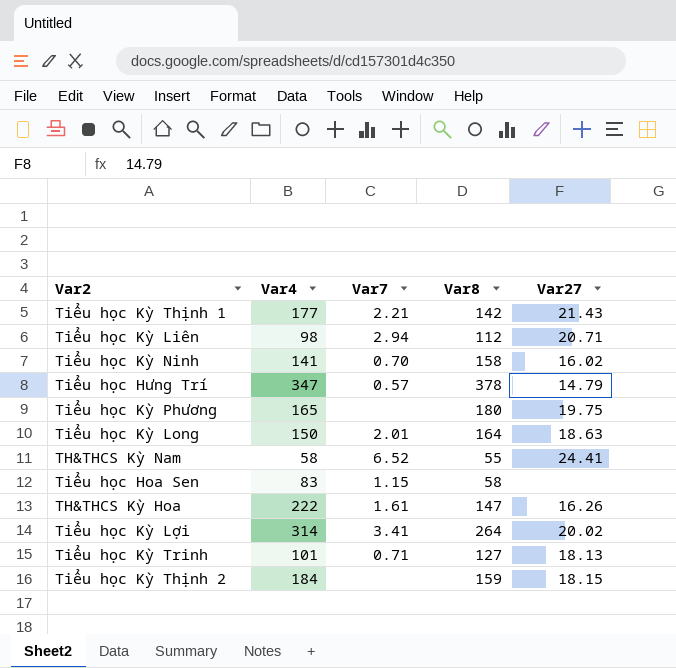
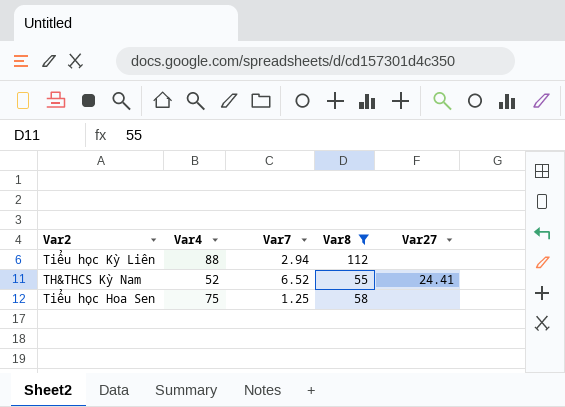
filter: none -> Var8 <= 112
Tiểu học Kỳ Liên | Var4: 98 -> 88
Tiểu học Kỳ Liên | Var27: 20.71 -> none
TH&THCS Kỳ Nam | Var4: 58 -> 52
Tiểu học Hoa Sen | Var4: 83 -> 75
Tiểu học Hoa Sen | Var7: 1.15 -> 1.25

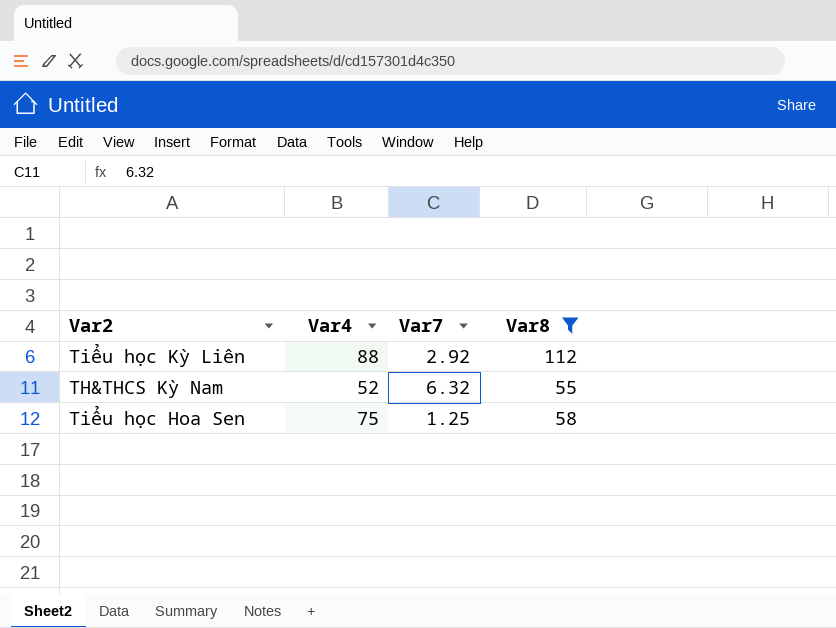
column Var27 | position: 5 -> none
Tiểu học Kỳ Liên | Var7: 2.94 -> 2.92
TH&THCS Kỳ Nam | Var7: 6.52 -> 6.32

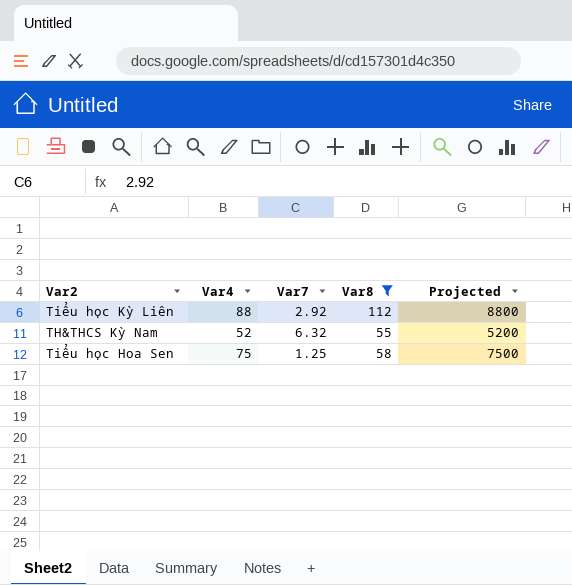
column Projected | formula: none -> [Var4] * 100

